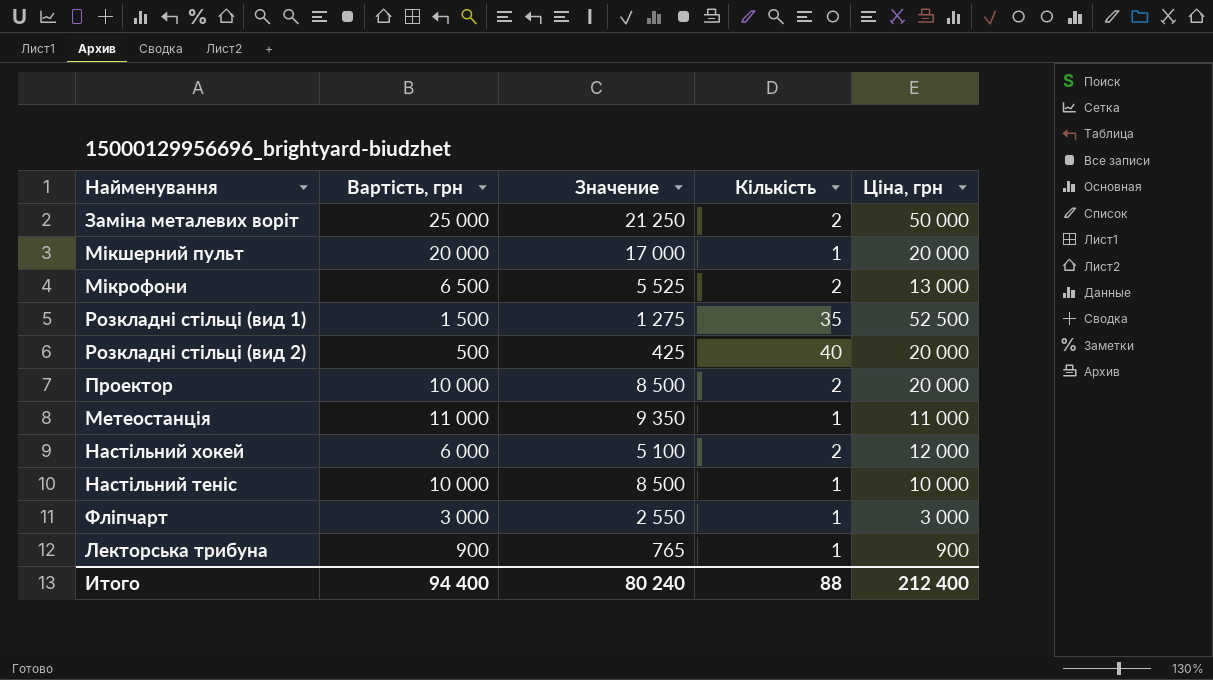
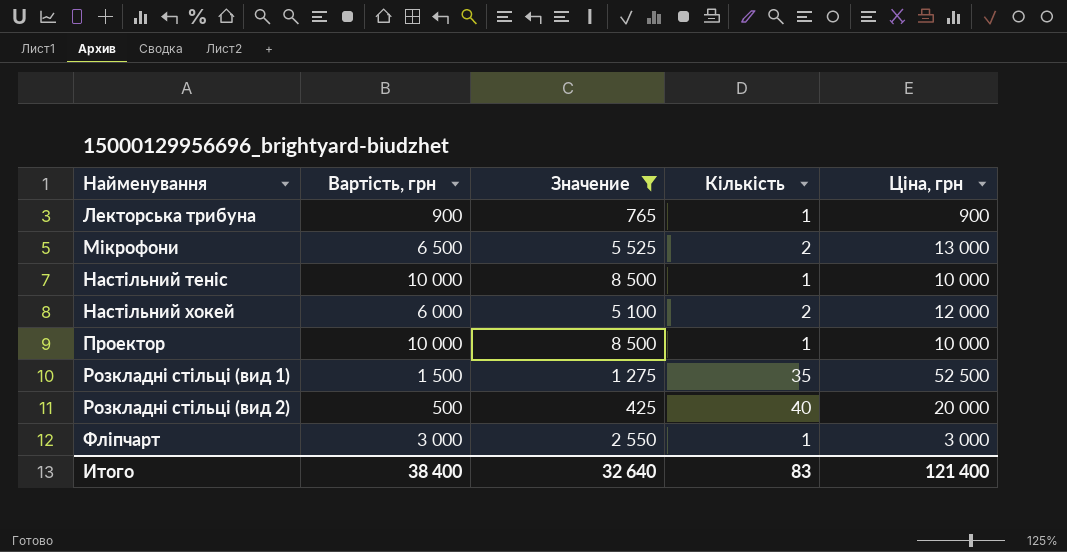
filter: none -> Значение <= 8 500
row order: none -> Найменування ascending
Проектор | Кількість: 2 -> 1
Проектор | Ціна, грн: 20 000 -> 10 000
Итого | Вартість, грн: 94 400 -> 38 400
Итого | Значение: 80 240 -> 32 640
Итого | Кількість: 88 -> 83
Итого | Ціна, грн: 212 400 -> 121 400

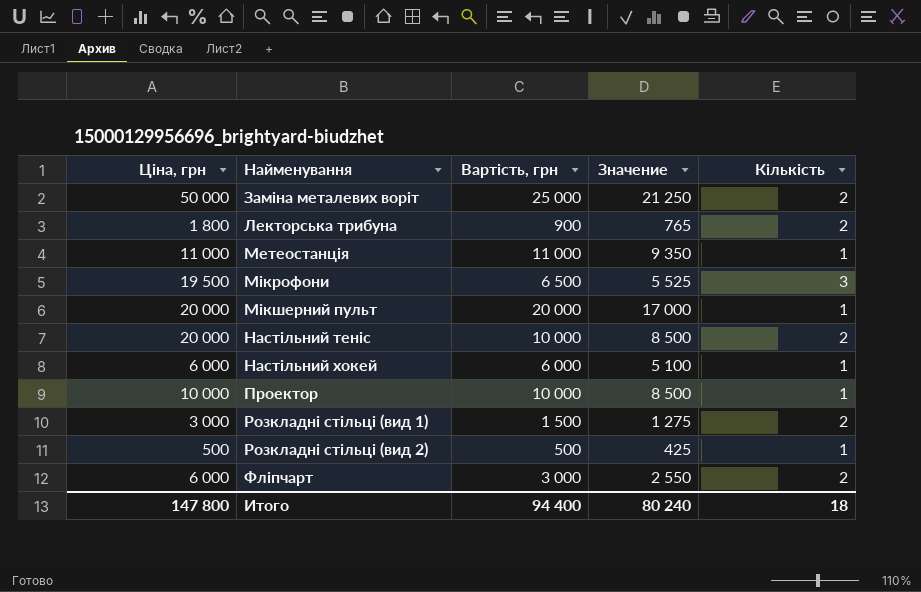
filter: Значение <= 8 500 -> none
column Ціна, грн | position: 5 -> 1
Лекторська трибуна | Ціна, грн: 900 -> 1 800
Лекторська трибуна | Кількість: 1 -> 2
Мікрофони | Ціна, грн: 13 000 -> 19 500
Мікрофони | Кількість: 2 -> 3
Настільний теніс | Ціна, грн: 10 000 -> 20 000
Настільний теніс | Кількість: 1 -> 2
Настільний хокей | Ціна, грн: 12 000 -> 6 000
Настільний хокей | Кількість: 2 -> 1
Розкладні стільці (вид 1) | Ціна, грн: 52 500 -> 3 000
Розкладні стільці (вид 1) | Кількість: 35 -> 2
Розкладні стільці (вид 2) | Ціна, грн: 20 000 -> 500
Розкладні стільці (вид 2) | Кількість: 40 -> 1
Фліпчарт | Ціна, грн: 3 000 -> 6 000
Фліпчарт | Кількість: 1 -> 2
Итого | Ціна, грн: 121 400 -> 147 800
Итого | Вартість, грн: 38 400 -> 94 400
Итого | Значение: 32 640 -> 80 240
Итого | Кількість: 83 -> 18

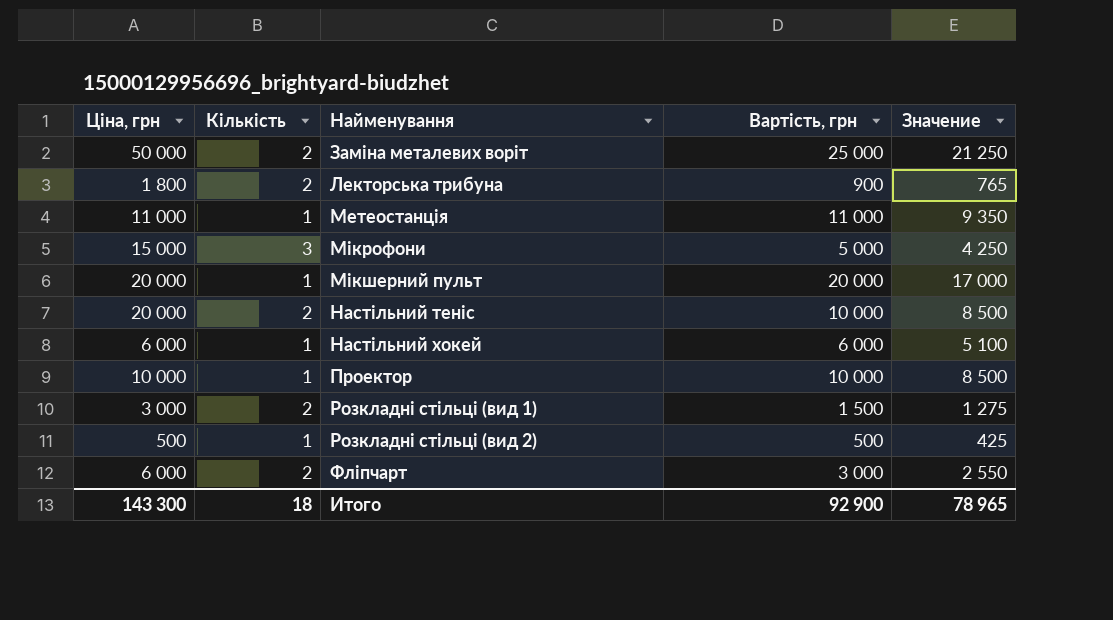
column Кількість | position: 5 -> 2
Мікрофони | Ціна, грн: 19 500 -> 15 000
Мікрофони | Вартість, грн: 6 500 -> 5 000
Мікрофони | Значение: 5 525 -> 4 250
Итого | Ціна, грн: 147 800 -> 143 300
Итого | Вартість, грн: 94 400 -> 92 900
Итого | Значение: 80 240 -> 78 965

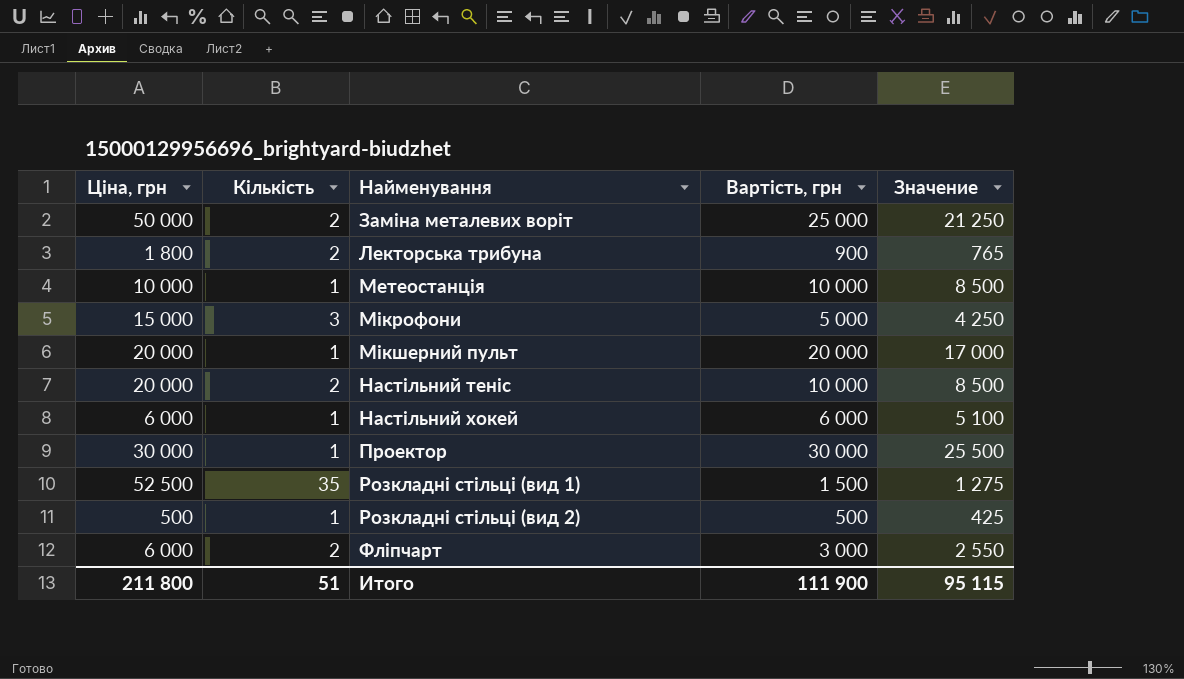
Метеостанція | Ціна, грн: 11 000 -> 10 000
Метеостанція | Вартість, грн: 11 000 -> 10 000
Метеостанція | Значение: 9 350 -> 8 500
Проектор | Ціна, грн: 10 000 -> 30 000
Проектор | Вартість, грн: 10 000 -> 30 000
Проектор | Значение: 8 500 -> 25 500
Розкладні стільці (вид 1) | Ціна, грн: 3 000 -> 52 500
Розкладні стільці (вид 1) | Кількість: 2 -> 35
Итого | Ціна, грн: 143 300 -> 211 800
Итого | Кількість: 18 -> 51
Итого | Вартість, грн: 92 900 -> 111 900
Итого | Значение: 78 965 -> 95 115

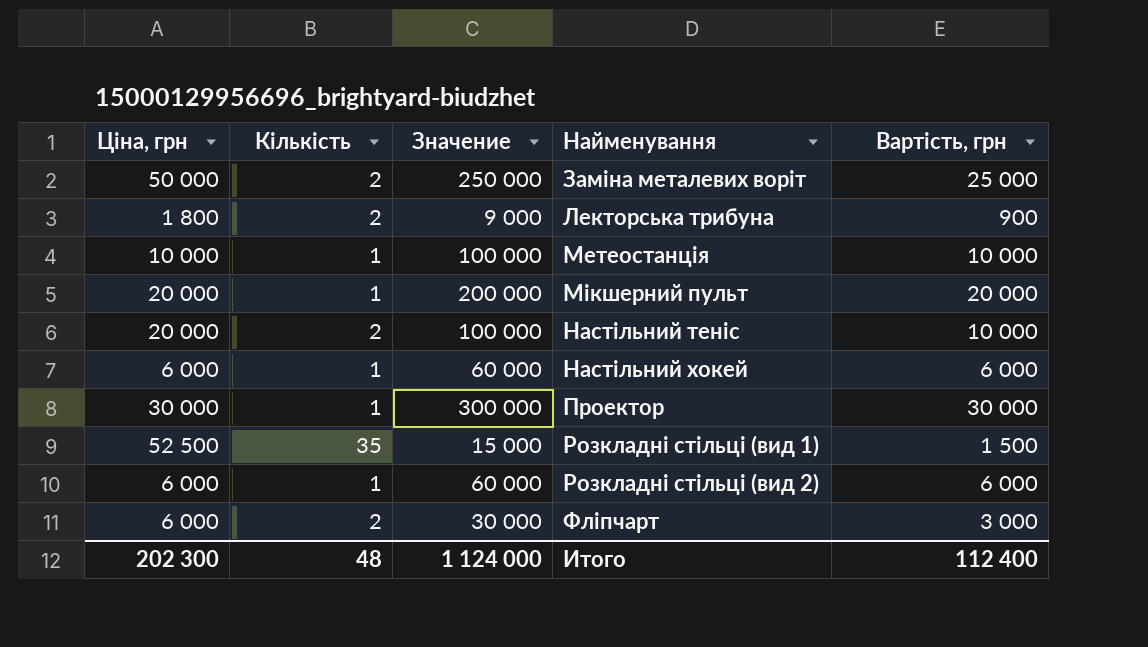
column Значение | formula: [Вартість, грн] * 0,85 -> [Вартість, грн] * 10
column Значение | position: 5 -> 3
row Мікрофони: 15 000 | 3 | 5 000 | 4 250 -> none
Розкладні стільці (вид 2) | Ціна, грн: 500 -> 6 000
Розкладні стільці (вид 2) | Вартість, грн: 500 -> 6 000
Итого | Ціна, грн: 211 800 -> 202 300
Итого | Кількість: 51 -> 48
Итого | Значение: 95 115 -> 1 124 000
Итого | Вартість, грн: 111 900 -> 112 400

